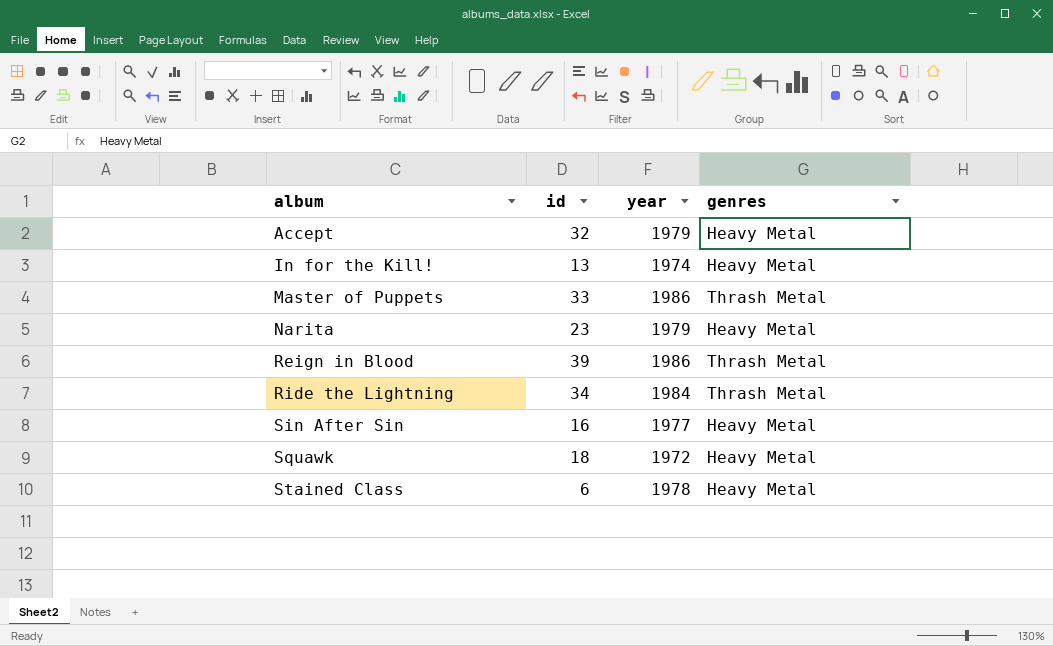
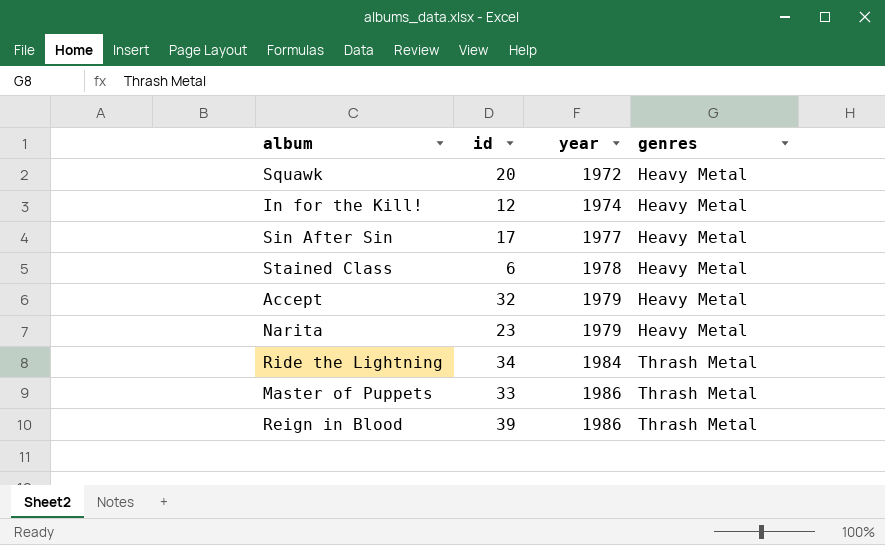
row order: album ascending -> year ascending
Squawk | id: 18 -> 20
In for the Kill! | id: 13 -> 12
Sin After Sin | id: 16 -> 17

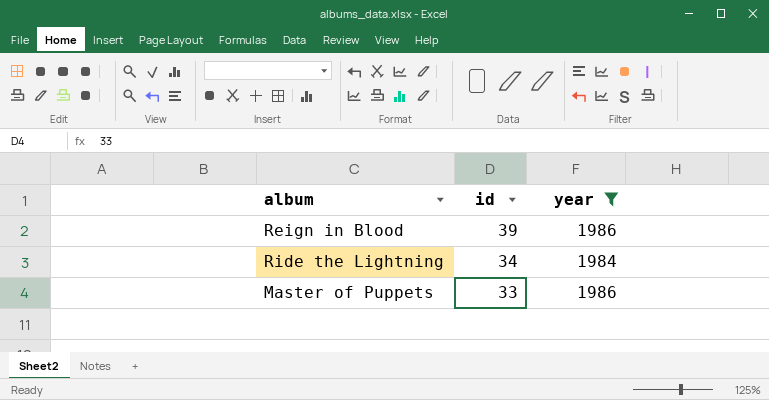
filter: none -> year >= 1984
row order: year ascending -> id descending
column genres | position: 4 -> none

